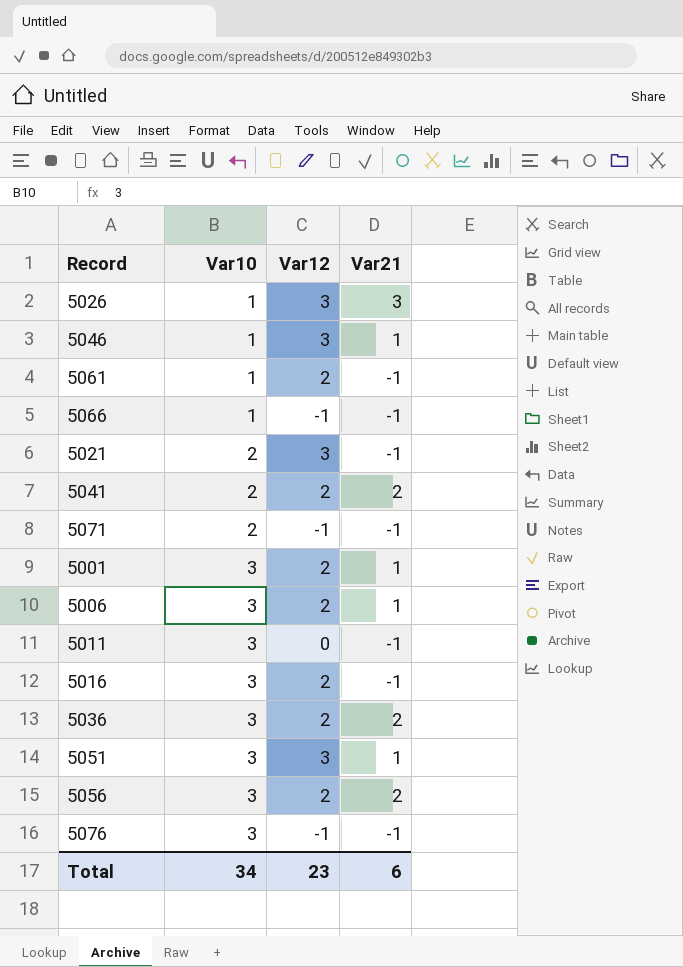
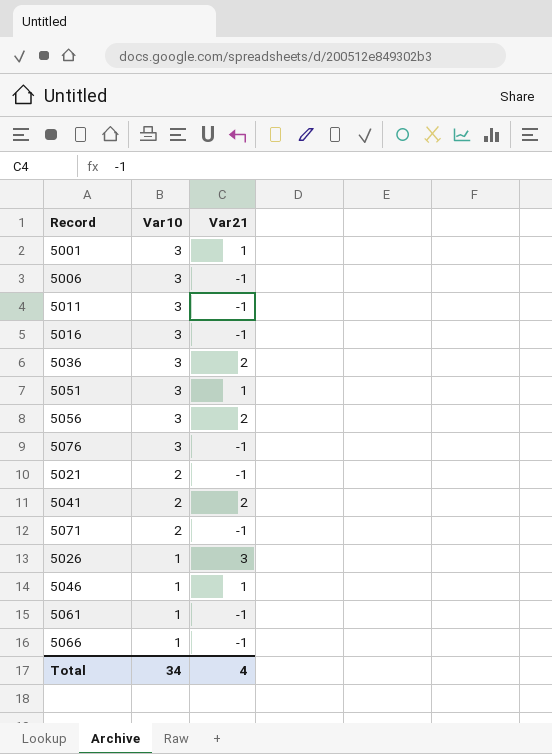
row order: Var10 ascending -> Var10 descending
column Var12 | position: 3 -> none
5006 | Var21: 1 -> -1
Total | Var21: 6 -> 4

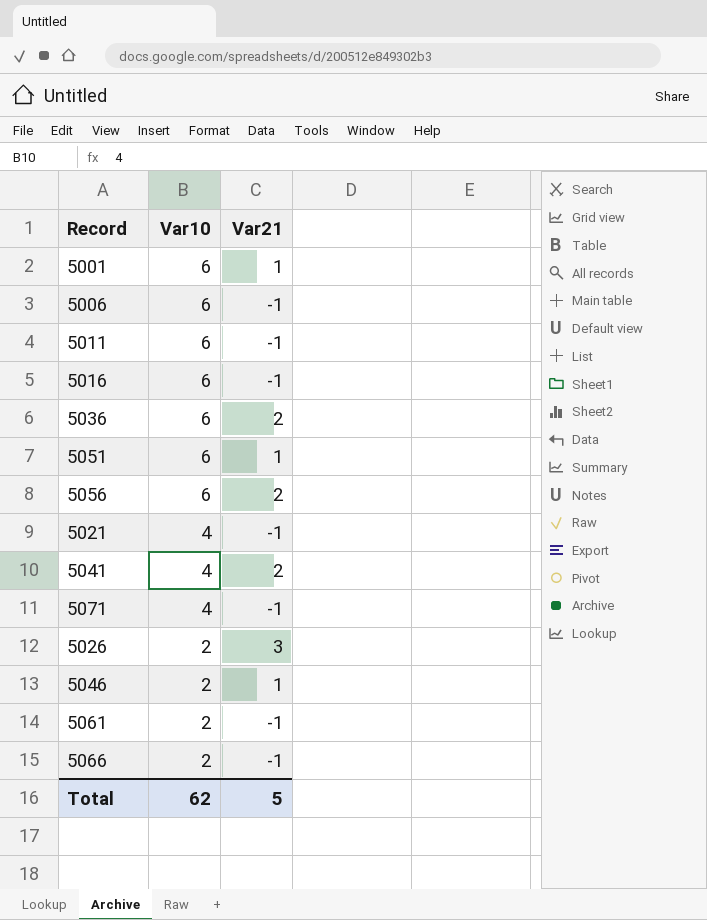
row 5076: 3 | -1 -> none
5001 | Var10: 3 -> 6
5006 | Var10: 3 -> 6
5011 | Var10: 3 -> 6
5016 | Var10: 3 -> 6
5036 | Var10: 3 -> 6
5051 | Var10: 3 -> 6
5056 | Var10: 3 -> 6
5021 | Var10: 2 -> 4
5041 | Var10: 2 -> 4
5071 | Var10: 2 -> 4
5026 | Var10: 1 -> 2
5046 | Var10: 1 -> 2
5061 | Var10: 1 -> 2
5066 | Var10: 1 -> 2
Total | Var10: 34 -> 62
Total | Var21: 4 -> 5

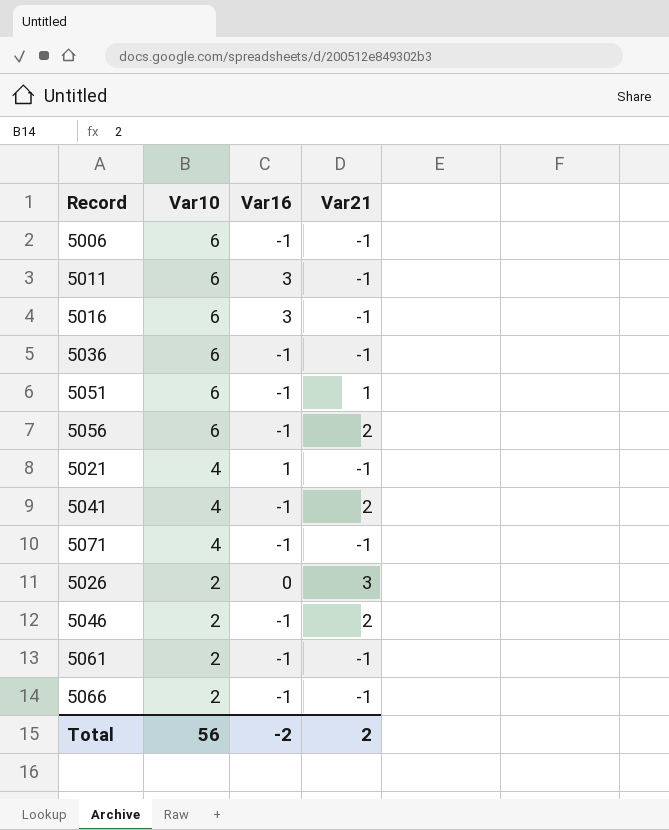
column Var16 | position: none -> 3
row 5001: 6 | 1 -> none
5036 | Var21: 2 -> -1
5046 | Var21: 1 -> 2
Total | Var10: 62 -> 56
Total | Var21: 5 -> 2

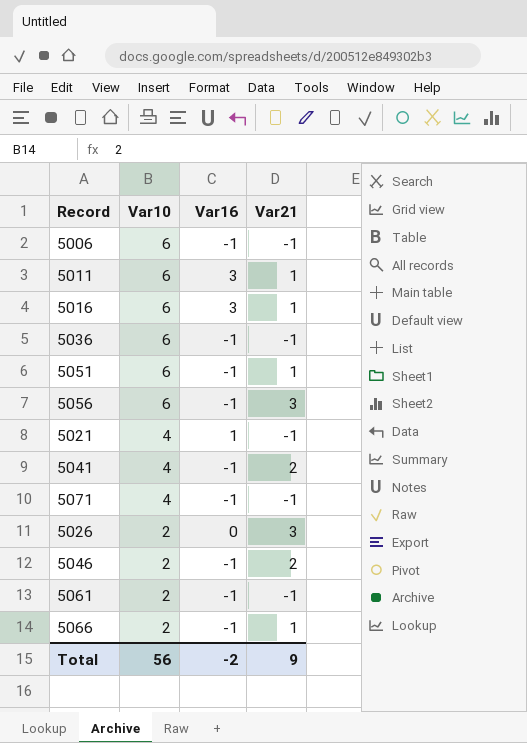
5011 | Var21: -1 -> 1
5016 | Var21: -1 -> 1
5056 | Var21: 2 -> 3
5066 | Var21: -1 -> 1
Total | Var21: 2 -> 9

